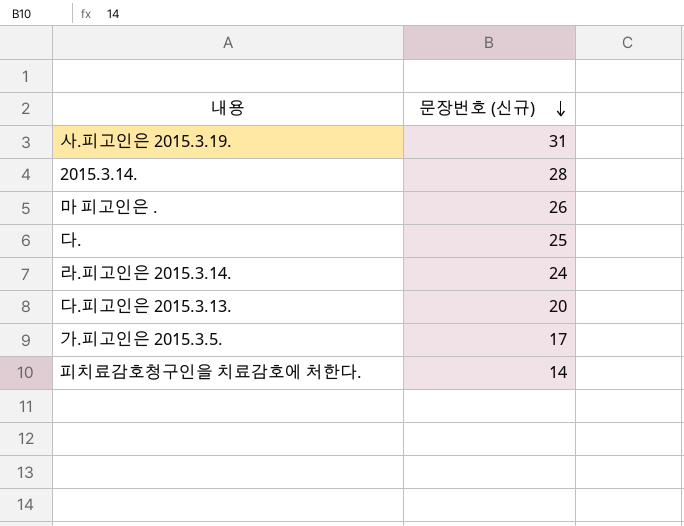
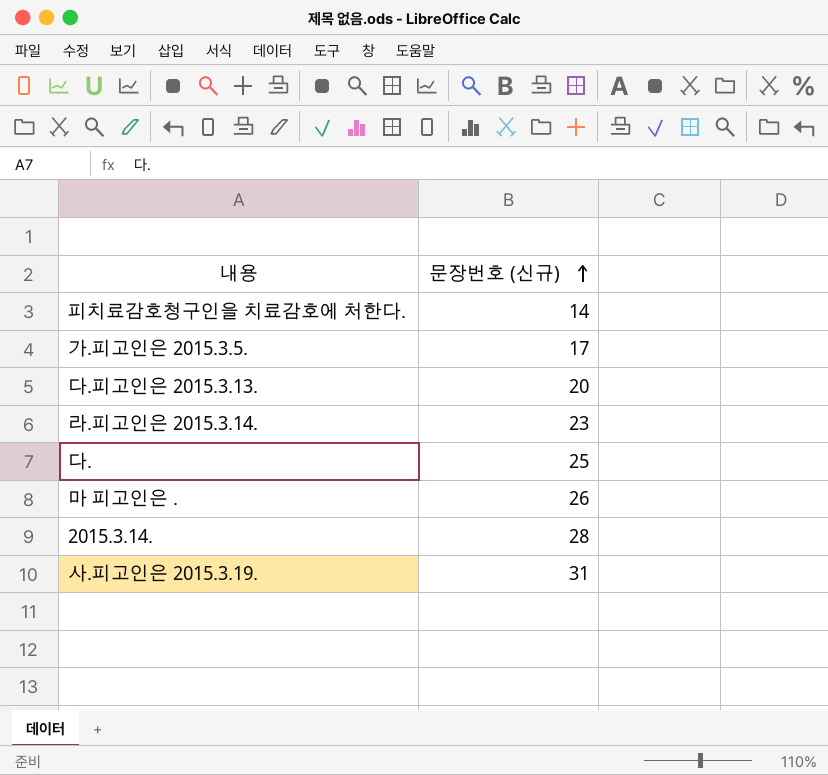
row order: 문장번호 (신규) descending -> 문장번호 (신규) ascending
라.피고인은 2015.3.14. | 문장번호 (신규): 24 -> 23

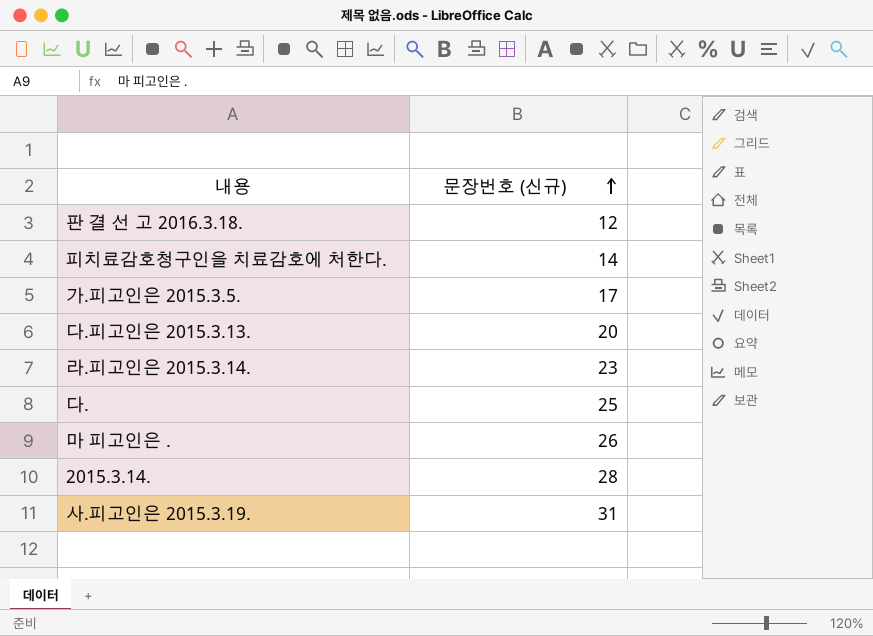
row 판 결 선 고 2016.3.18.: none -> 12

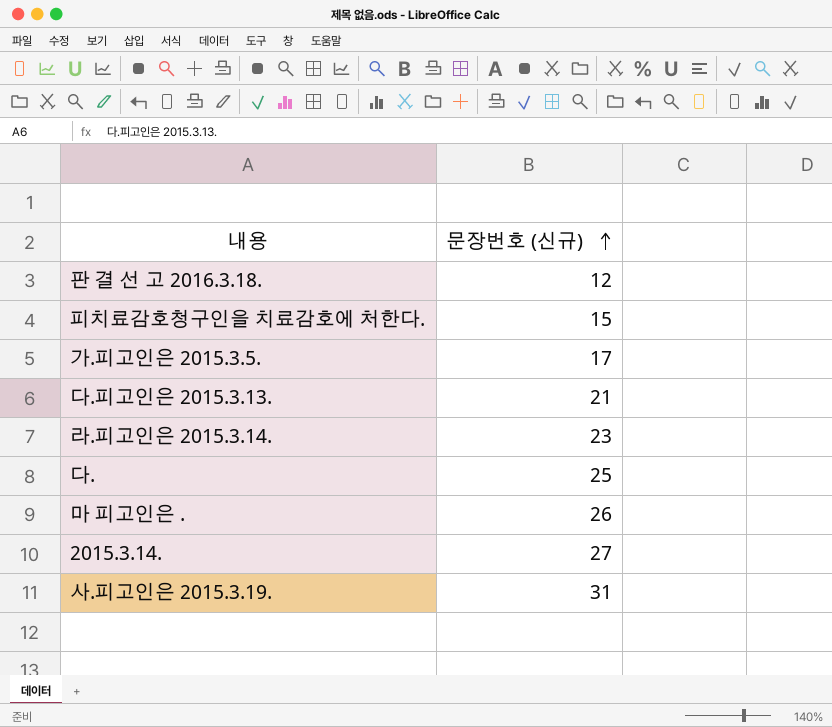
피치료감호청구인을 치료감호에 처한다. | 문장번호 (신규): 14 -> 15
다.피고인은 2015.3.13. | 문장번호 (신규): 20 -> 21
2015.3.14. | 문장번호 (신규): 28 -> 27

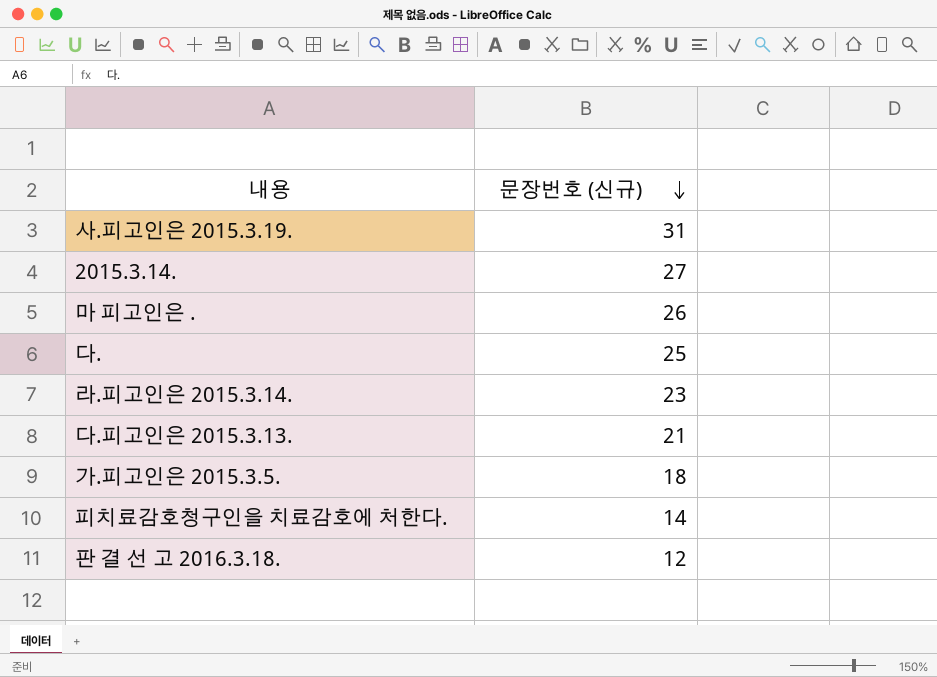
row order: 문장번호 (신규) ascending -> 문장번호 (신규) descending
가.피고인은 2015.3.5. | 문장번호 (신규): 17 -> 18
피치료감호청구인을 치료감호에 처한다. | 문장번호 (신규): 15 -> 14

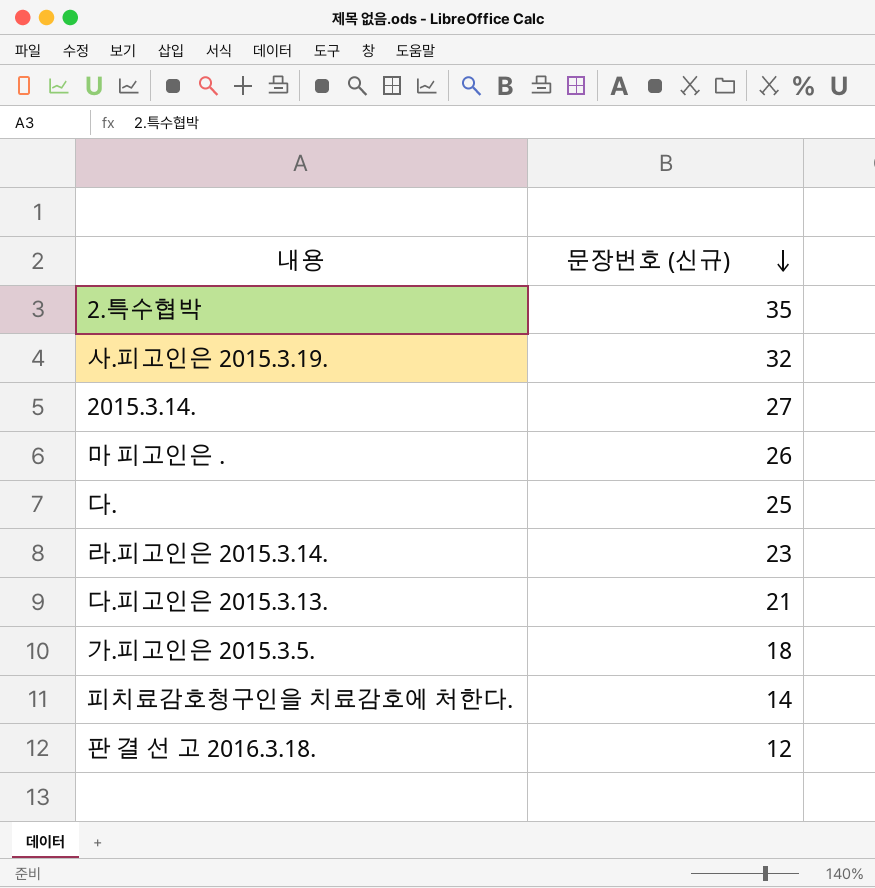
row 2.특수협박: none -> 35
사.피고인은 2015.3.19. | 문장번호 (신규): 31 -> 32

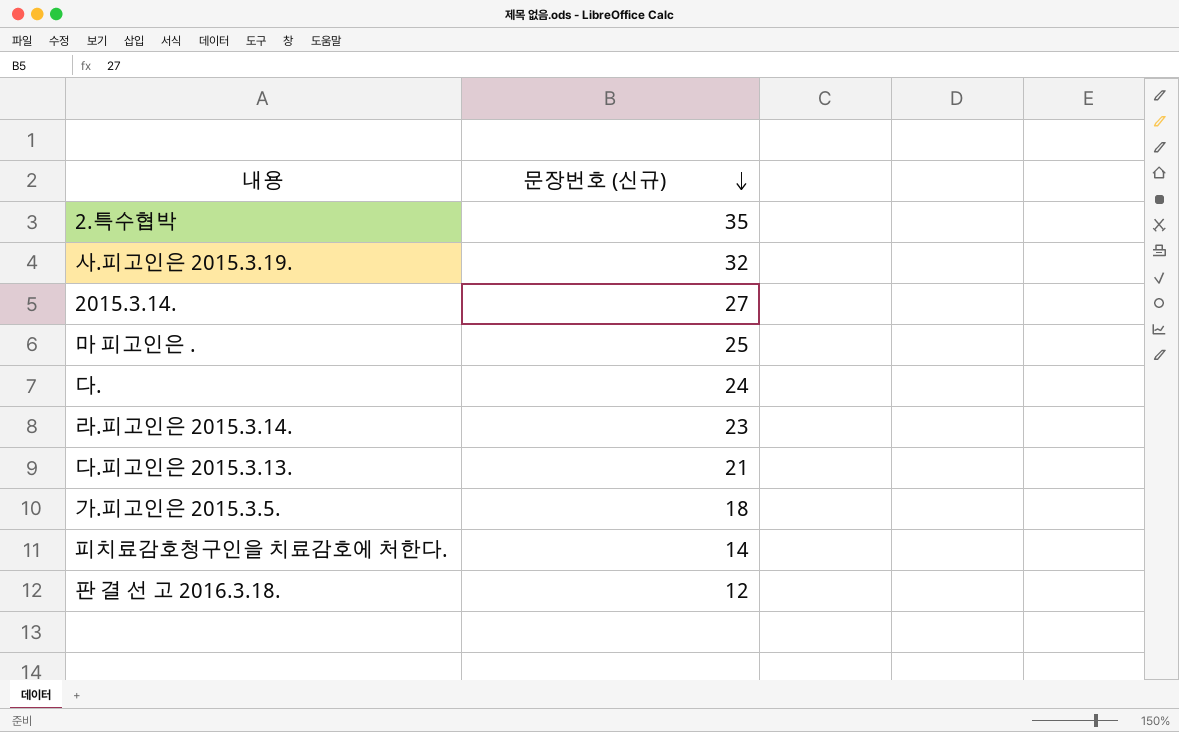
마 피고인은 . | 문장번호 (신규): 26 -> 25
다. | 문장번호 (신규): 25 -> 24

